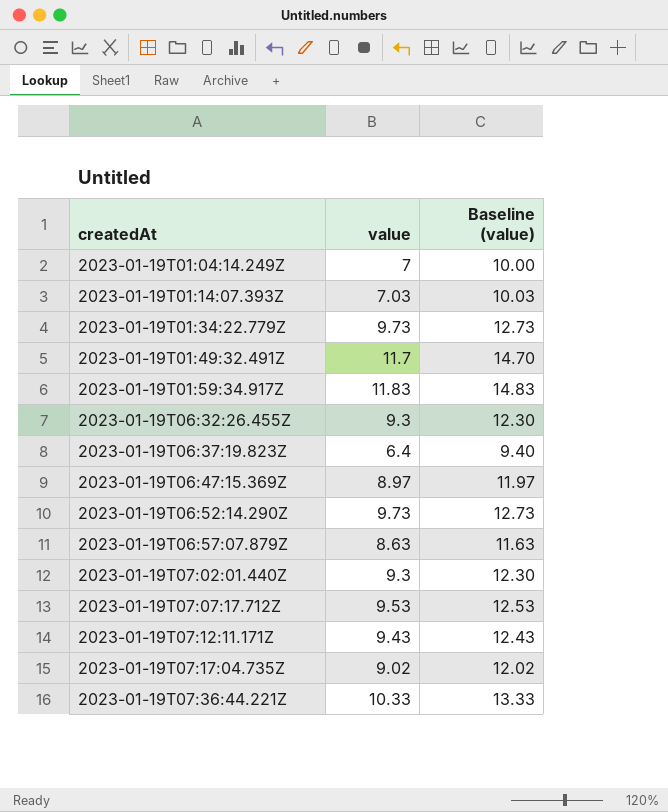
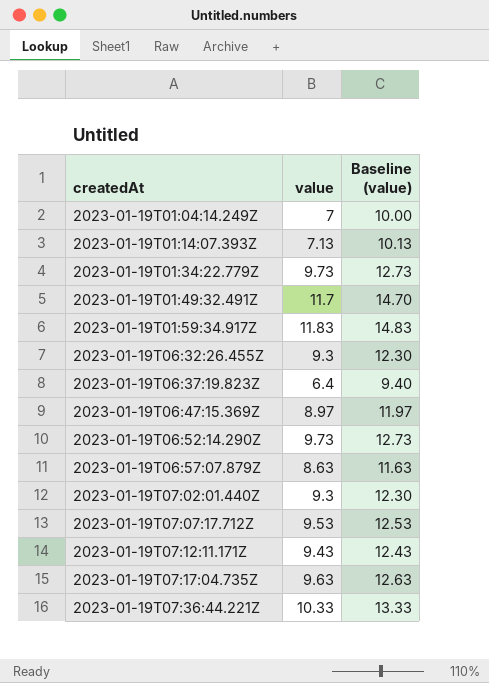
2023-01-19T01:14:07.393Z | value: 7.03 -> 7.13
2023-01-19T01:14:07.393Z | Baseline (value): 10.03 -> 10.13
2023-01-19T07:17:04.735Z | value: 9.02 -> 9.63
2023-01-19T07:17:04.735Z | Baseline (value): 12.02 -> 12.63

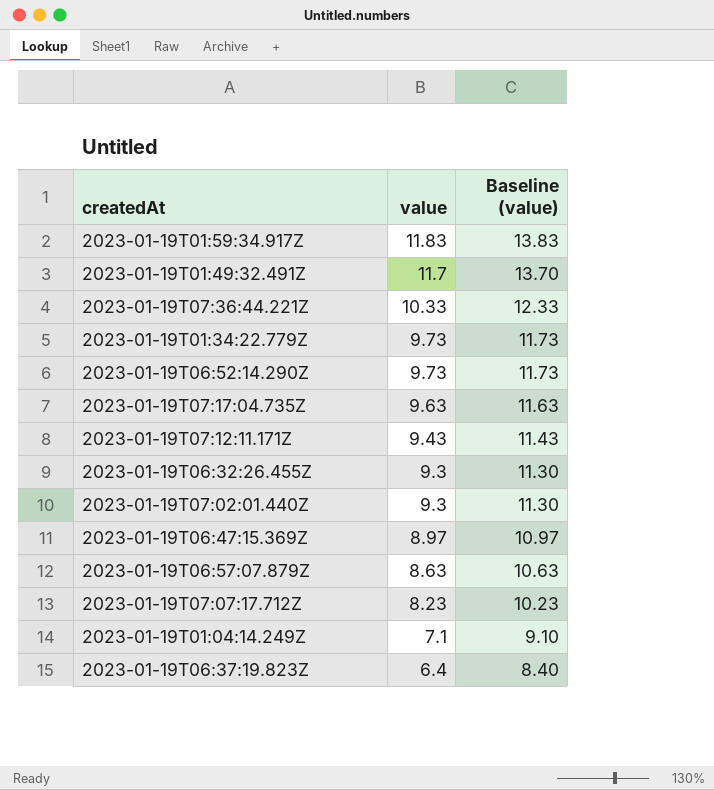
row order: createdAt ascending -> value descending
column Baseline (value) | formula: [value] + 3 -> [value] + 2
row 2023-01-19T01:14:07.393Z: 7.13 | 10.13 -> none
2023-01-19T07:07:17.712Z | value: 9.53 -> 8.23
2023-01-19T01:04:14.249Z | value: 7 -> 7.1

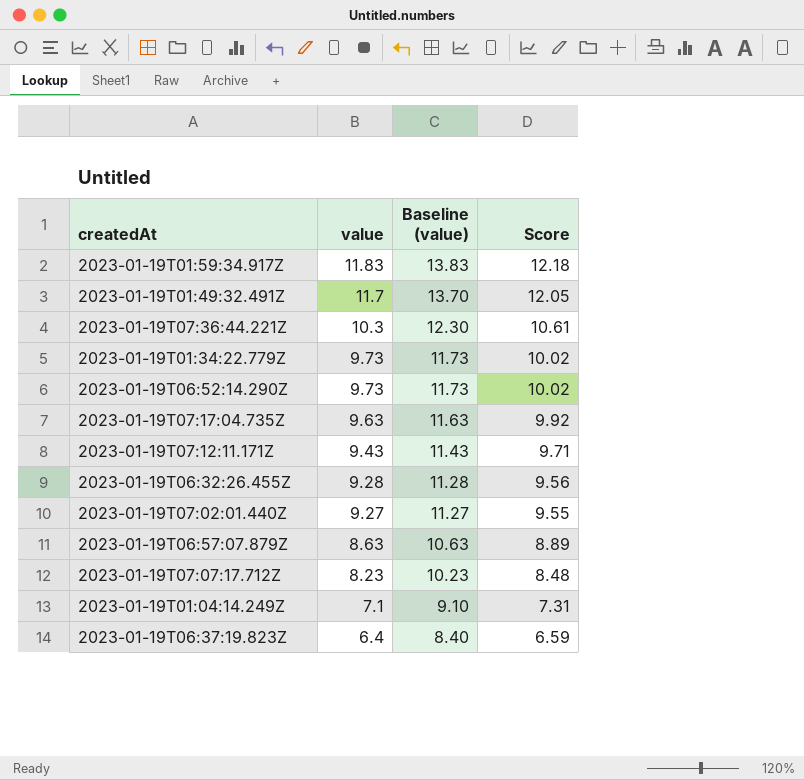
column Score | formula: none -> [value] * 1.03
row 2023-01-19T06:47:15.369Z: 8.97 | 10.97 -> none
2023-01-19T07:36:44.221Z | value: 10.33 -> 10.3
2023-01-19T07:36:44.221Z | Baseline (value): 12.33 -> 12.30
2023-01-19T06:32:26.455Z | value: 9.3 -> 9.28
2023-01-19T06:32:26.455Z | Baseline (value): 11.30 -> 11.28
2023-01-19T07:02:01.440Z | value: 9.3 -> 9.27
2023-01-19T07:02:01.440Z | Baseline (value): 11.30 -> 11.27

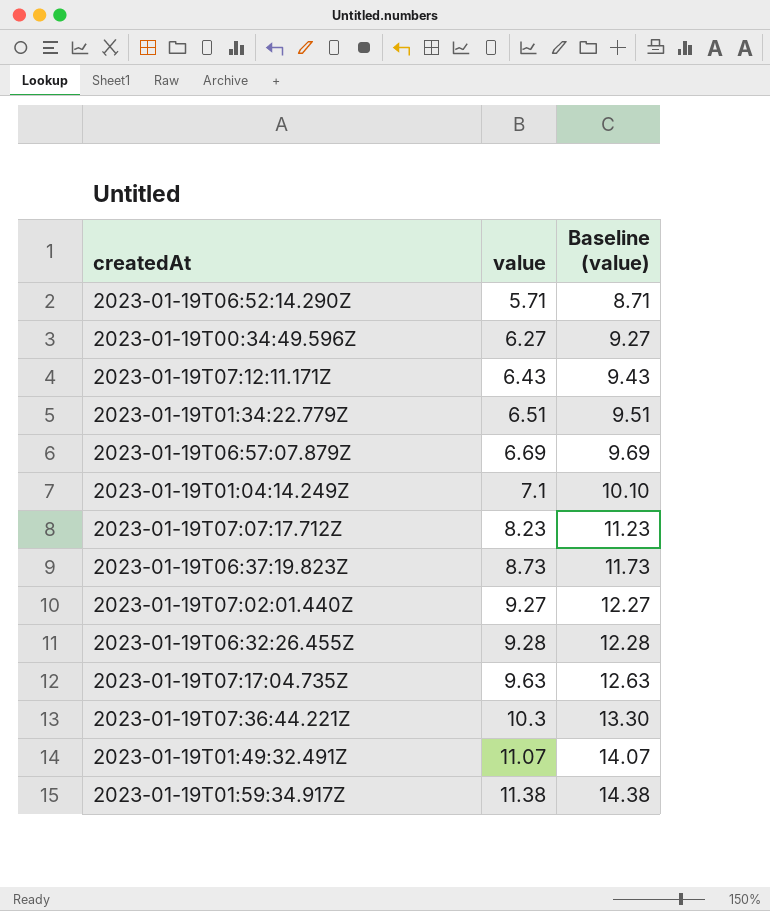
row order: value descending -> value ascending
column Score | formula: [value] * 1.03 -> none
column Baseline (value) | formula: [value] + 2 -> [value] + 3
2023-01-19T06:52:14.290Z | value: 9.73 -> 5.71
row 2023-01-19T00:34:49.596Z: none -> 6.27 | 9.27
2023-01-19T07:12:11.171Z | value: 9.43 -> 6.43
2023-01-19T01:34:22.779Z | value: 9.73 -> 6.51
2023-01-19T06:57:07.879Z | value: 8.63 -> 6.69
2023-01-19T06:37:19.823Z | value: 6.4 -> 8.73
2023-01-19T01:49:32.491Z | value: 11.7 -> 11.07
2023-01-19T01:59:34.917Z | value: 11.83 -> 11.38

